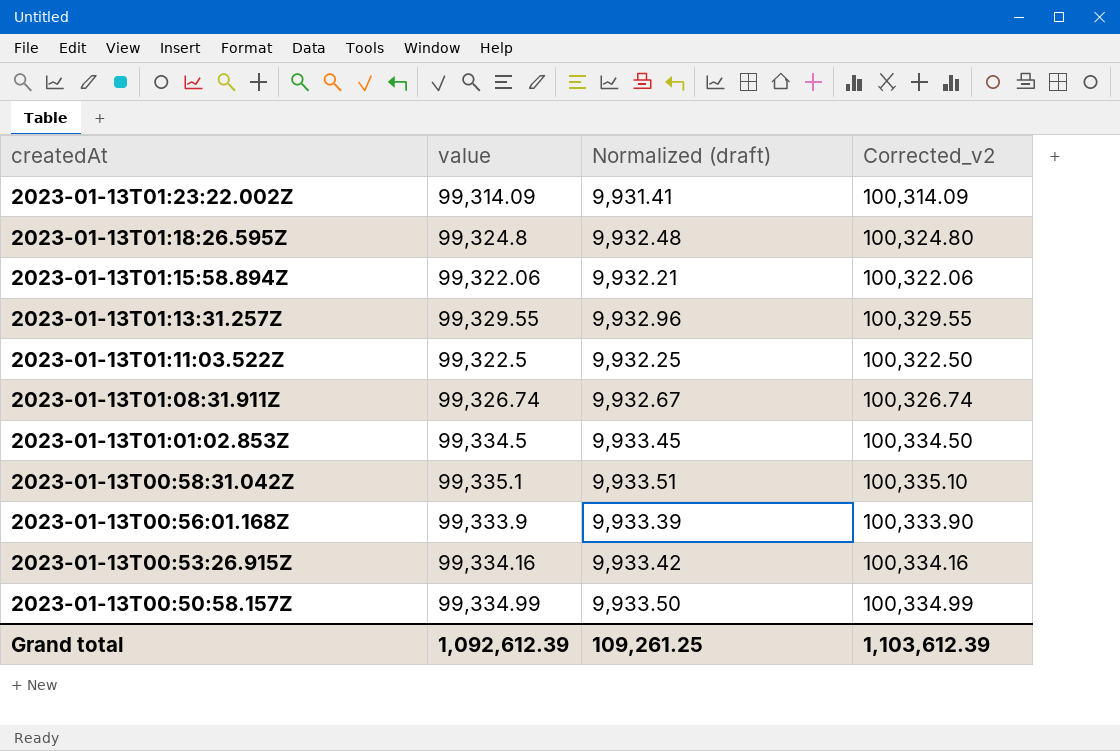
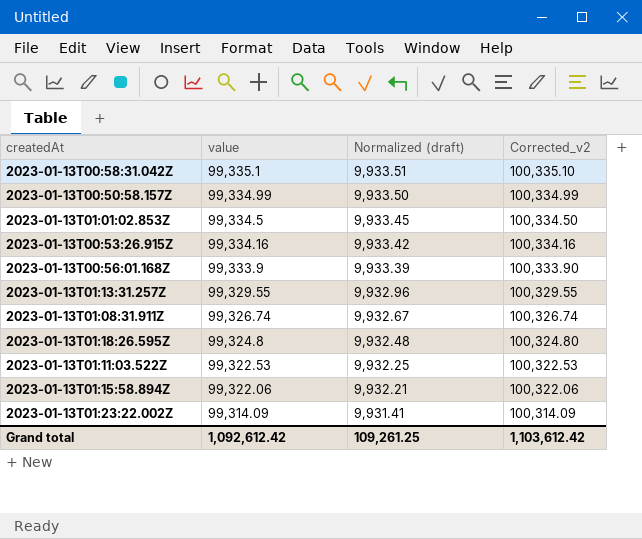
row order: createdAt descending -> value descending
2023-01-13T01:11:03.522Z | value: 99,322.5 -> 99,322.53
2023-01-13T01:11:03.522Z | Corrected_v2: 100,322.50 -> 100,322.53
Grand total | value: 1,092,612.39 -> 1,092,612.42
Grand total | Corrected_v2: 1,103,612.39 -> 1,103,612.42

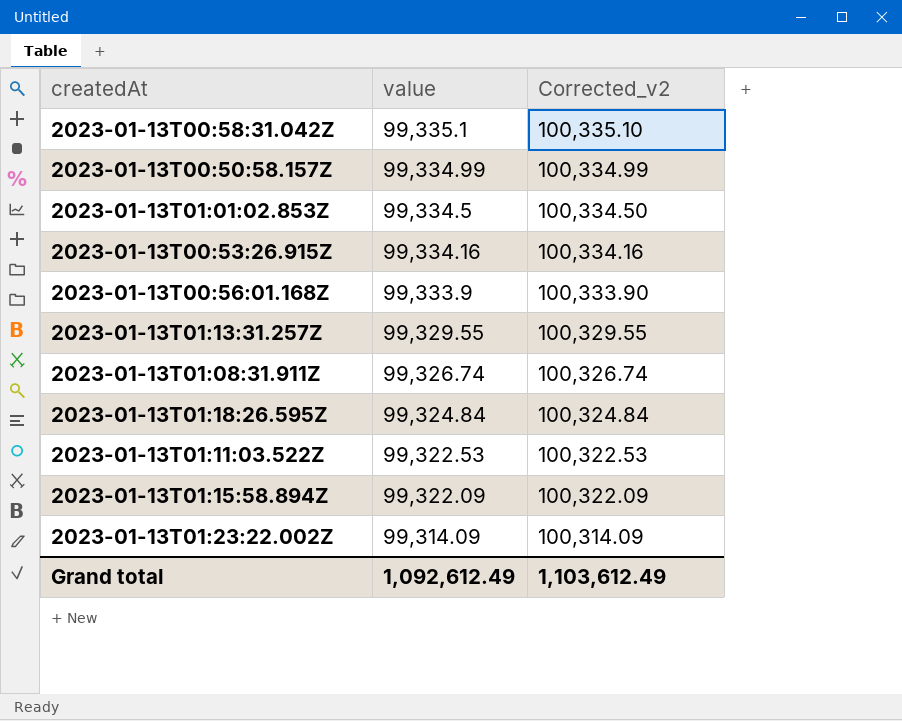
column Normalized (draft) | formula: [value] * 0.1 -> none
2023-01-13T01:18:26.595Z | value: 99,324.8 -> 99,324.84
2023-01-13T01:18:26.595Z | Corrected_v2: 100,324.80 -> 100,324.84
2023-01-13T01:15:58.894Z | value: 99,322.06 -> 99,322.09
2023-01-13T01:15:58.894Z | Corrected_v2: 100,322.06 -> 100,322.09
Grand total | value: 1,092,612.42 -> 1,092,612.49
Grand total | Corrected_v2: 1,103,612.42 -> 1,103,612.49

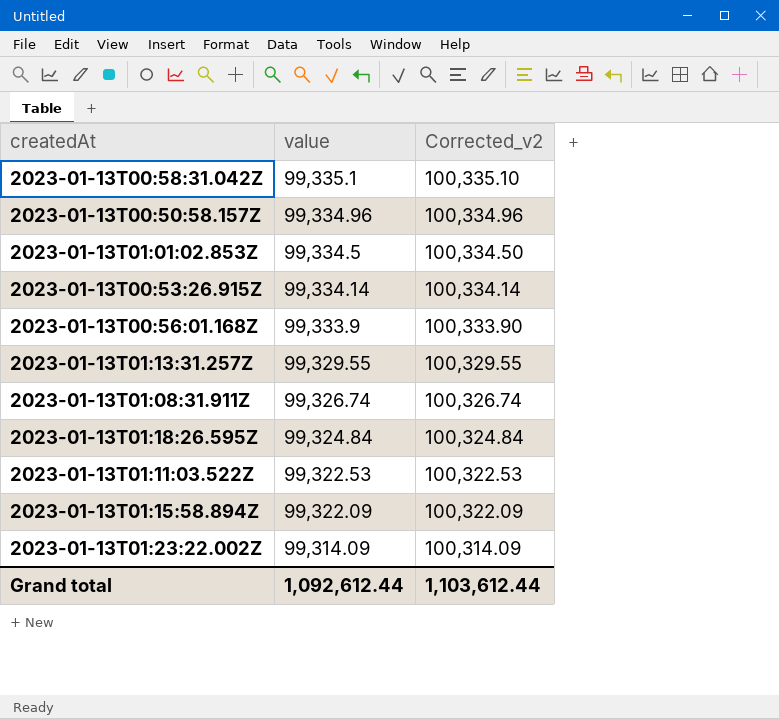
2023-01-13T00:50:58.157Z | value: 99,334.99 -> 99,334.96
2023-01-13T00:50:58.157Z | Corrected_v2: 100,334.99 -> 100,334.96
2023-01-13T00:53:26.915Z | value: 99,334.16 -> 99,334.14
2023-01-13T00:53:26.915Z | Corrected_v2: 100,334.16 -> 100,334.14
Grand total | value: 1,092,612.49 -> 1,092,612.44
Grand total | Corrected_v2: 1,103,612.49 -> 1,103,612.44

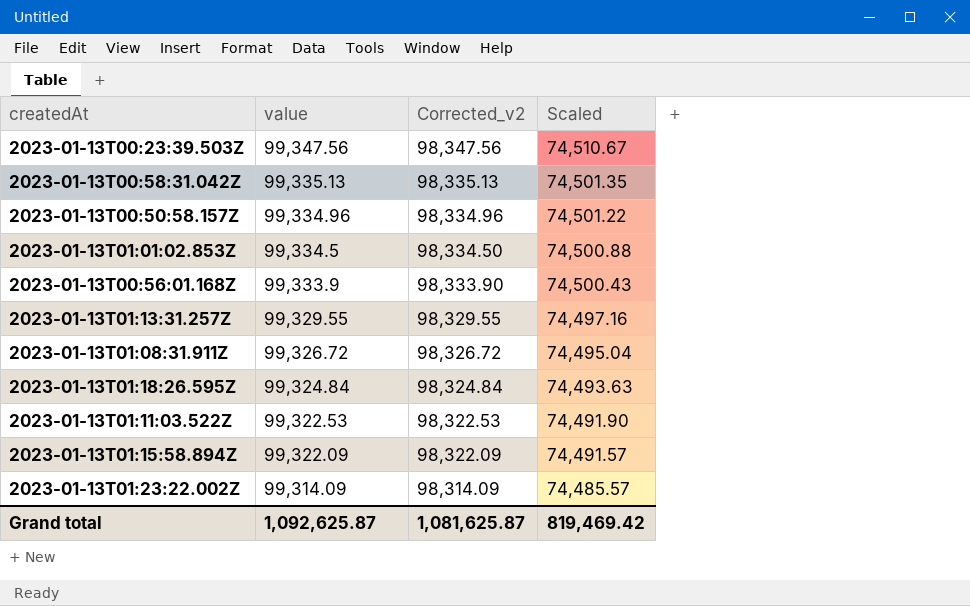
column Corrected_v2 | formula: [value] + 1000 -> [value] - 1000
column Scaled | formula: none -> [value] * 0.75
row 2023-01-13T00:53:26.915Z: 99,334.14 | 100,334.14 -> none
row 2023-01-13T00:23:39.503Z: none -> 99,347.56 | 98,347.56 | 74,510.67
2023-01-13T00:58:31.042Z | value: 99,335.1 -> 99,335.13
2023-01-13T01:08:31.911Z | value: 99,326.74 -> 99,326.72
Grand total | value: 1,092,612.44 -> 1,092,625.87
Grand total | Corrected_v2: 1,103,612.44 -> 1,081,625.87

